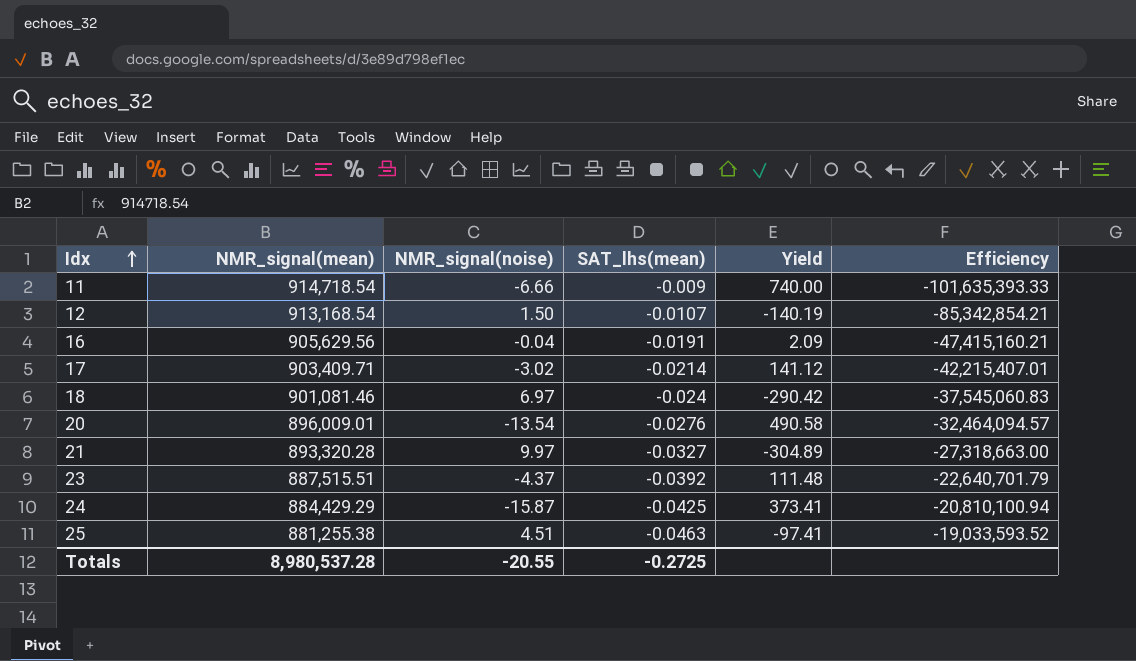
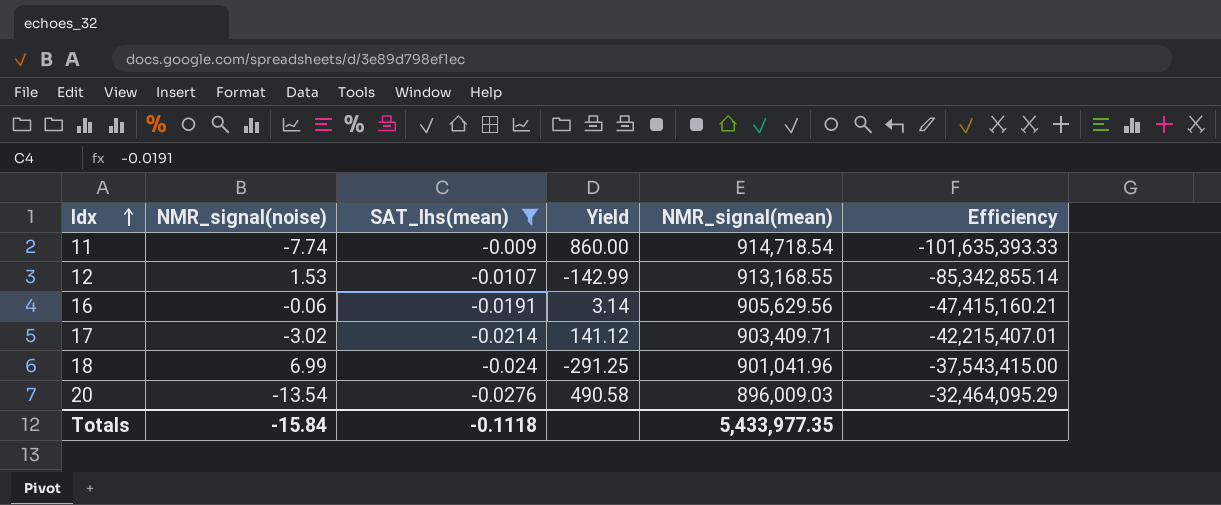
filter: none -> SAT_lhs(mean) >= -0.0276
column NMR_signal(mean) | position: 2 -> 5
11 | NMR_signal(noise): -6.66 -> -7.74
11 | Yield: 740.00 -> 860.00
12 | NMR_signal(noise): 1.50 -> 1.53
12 | Yield: -140.19 -> -142.99
12 | NMR_signal(mean): 913,168.54 -> 913,168.55
12 | Efficiency: -85,342,854.21 -> -85,342,855.14
16 | NMR_signal(noise): -0.04 -> -0.06
16 | Yield: 2.09 -> 3.14
18 | NMR_signal(noise): 6.97 -> 6.99
18 | Yield: -290.42 -> -291.25
18 | NMR_signal(mean): 901,081.46 -> 901,041.96
18 | Efficiency: -37,545,060.83 -> -37,543,415.00
20 | NMR_signal(mean): 896,009.01 -> 896,009.03
20 | Efficiency: -32,464,094.57 -> -32,464,095.29
Totals | NMR_signal(noise): -20.55 -> -15.84
Totals | SAT_lhs(mean): -0.2725 -> -0.1118
Totals | NMR_signal(mean): 8,980,537.28 -> 5,433,977.35

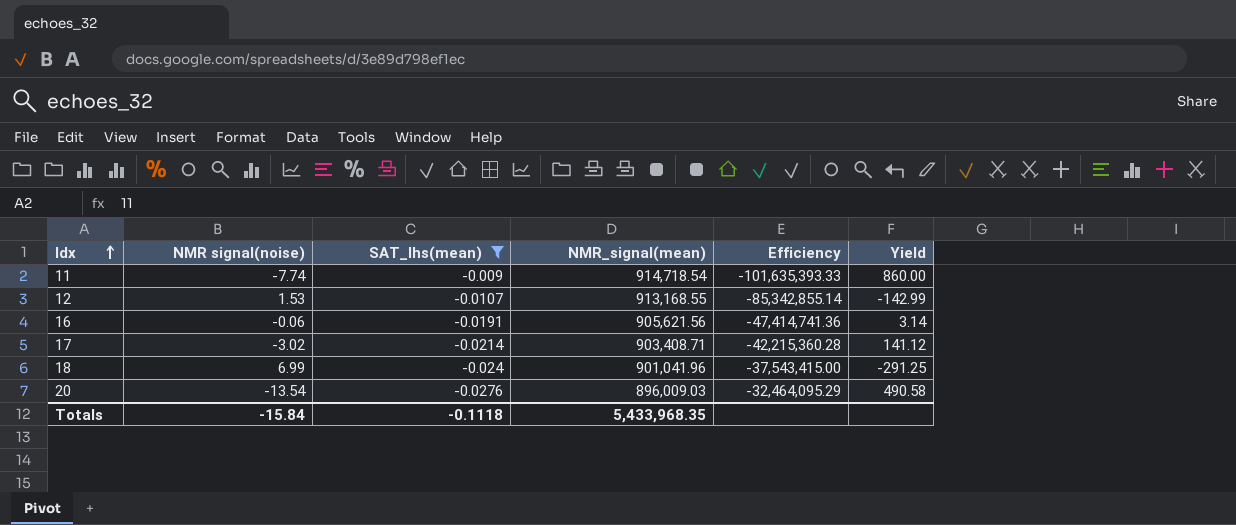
column name: NMR_signal(noise) -> NMR signal(noise)
column Yield | position: 4 -> 6
16 | NMR_signal(mean): 905,629.56 -> 905,621.56
16 | Efficiency: -47,415,160.21 -> -47,414,741.36
17 | NMR_signal(mean): 903,409.71 -> 903,408.71
17 | Efficiency: -42,215,407.01 -> -42,215,360.28
Totals | NMR_signal(mean): 5,433,977.35 -> 5,433,968.35

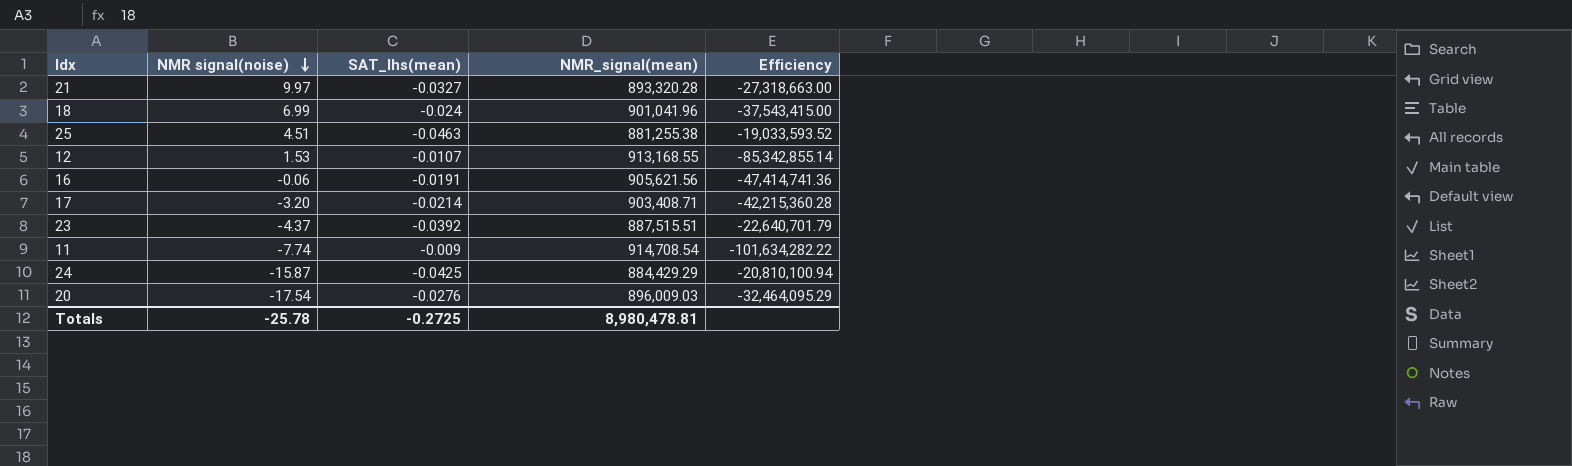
filter: SAT_lhs(mean) >= -0.0276 -> none
row order: Idx ascending -> NMR signal(noise) descending
column Yield | formula: [NMR signal(noise)] / [SAT_lhs(mean)] -> none
17 | NMR signal(noise): -3.02 -> -3.20
11 | NMR_signal(mean): 914,718.54 -> 914,708.54
11 | Efficiency: -101,635,393.33 -> -101,634,282.22
20 | NMR signal(noise): -13.54 -> -17.54
Totals | NMR signal(noise): -15.84 -> -25.78
Totals | SAT_lhs(mean): -0.1118 -> -0.2725
Totals | NMR_signal(mean): 5,433,968.35 -> 8,980,478.81

